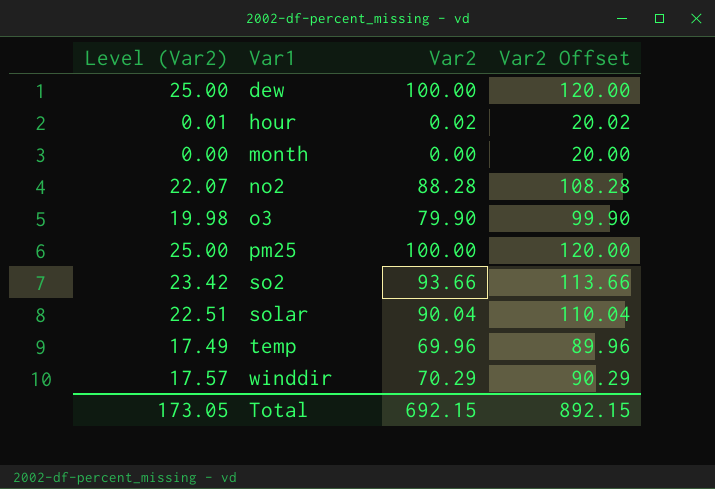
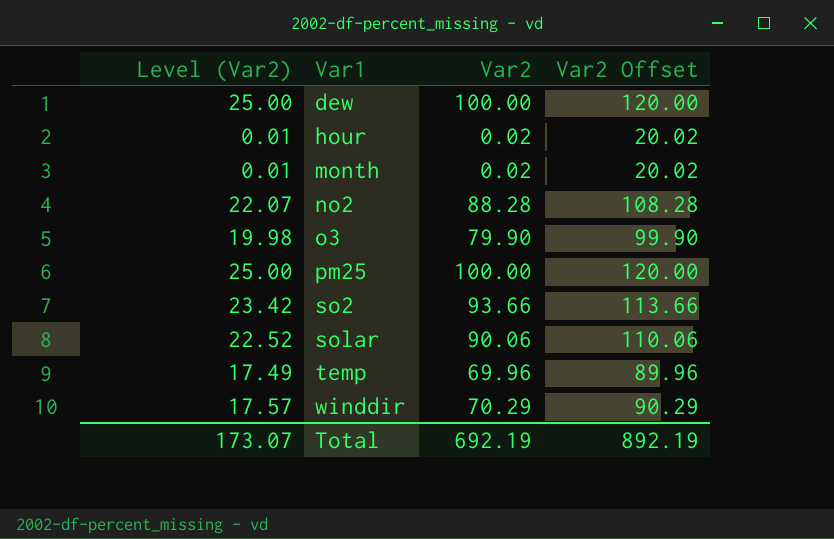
month | Level (Var2): 0.00 -> 0.01
month | Var2: 0.00 -> 0.02
month | Var2 Offset: 20.00 -> 20.02
solar | Level (Var2): 22.51 -> 22.52
solar | Var2: 90.04 -> 90.06
solar | Var2 Offset: 110.04 -> 110.06
Total | Level (Var2): 173.05 -> 173.07
Total | Var2: 692.15 -> 692.19
Total | Var2 Offset: 892.15 -> 892.19

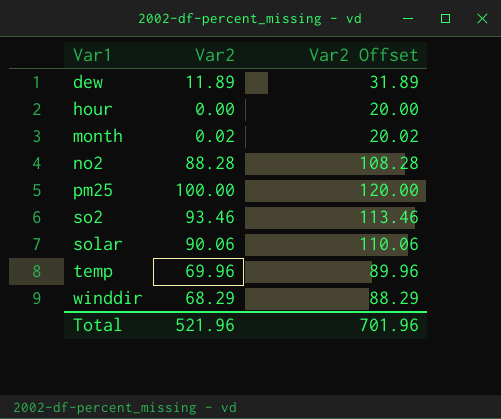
column Level (Var2) | formula: [Var2] * 0.25 -> none
row o3: 19.98 | 79.90 | 99.90 -> none
dew | Var2: 100.00 -> 11.89
dew | Var2 Offset: 120.00 -> 31.89
hour | Var2: 0.02 -> 0.00
hour | Var2 Offset: 20.02 -> 20.00
so2 | Var2: 93.66 -> 93.46
so2 | Var2 Offset: 113.66 -> 113.46
winddir | Var2: 70.29 -> 68.29
winddir | Var2 Offset: 90.29 -> 88.29
Total | Var2: 692.19 -> 521.96
Total | Var2 Offset: 892.19 -> 701.96

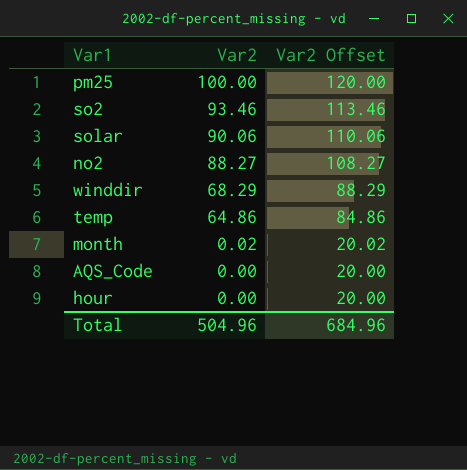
row order: Var1 ascending -> Var2 descending
row dew: 11.89 | 31.89 -> none
no2 | Var2: 88.28 -> 88.27
no2 | Var2 Offset: 108.28 -> 108.27
temp | Var2: 69.96 -> 64.86
temp | Var2 Offset: 89.96 -> 84.86
row AQS_Code: none -> 0.00 | 20.00
Total | Var2: 521.96 -> 504.96
Total | Var2 Offset: 701.96 -> 684.96

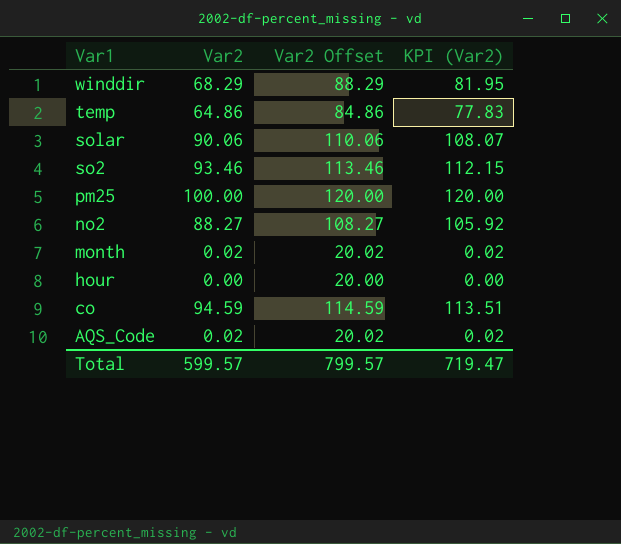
row order: Var2 descending -> Var1 descending
column KPI (Var2) | formula: none -> [Var2] * 1.2
row co: none -> 94.59 | 114.59 | 113.51
AQS_Code | Var2: 0.00 -> 0.02
AQS_Code | Var2 Offset: 20.00 -> 20.02
Total | Var2: 504.96 -> 599.57
Total | Var2 Offset: 684.96 -> 799.57

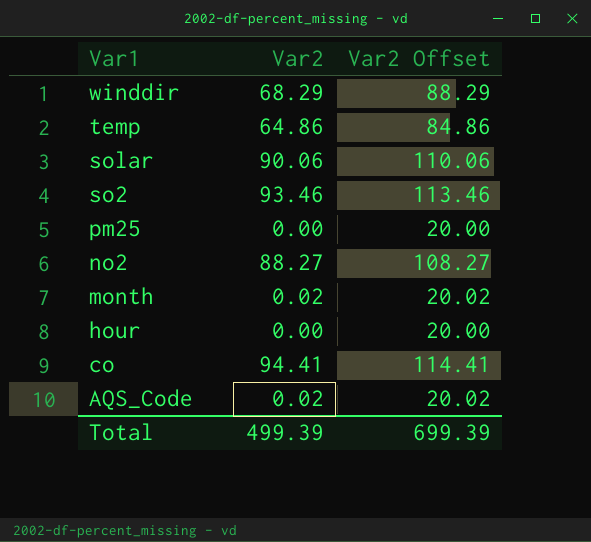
column KPI (Var2) | formula: [Var2] * 1.2 -> none
pm25 | Var2: 100.00 -> 0.00
pm25 | Var2 Offset: 120.00 -> 20.00
co | Var2: 94.59 -> 94.41
co | Var2 Offset: 114.59 -> 114.41
Total | Var2: 599.57 -> 499.39
Total | Var2 Offset: 799.57 -> 699.39

